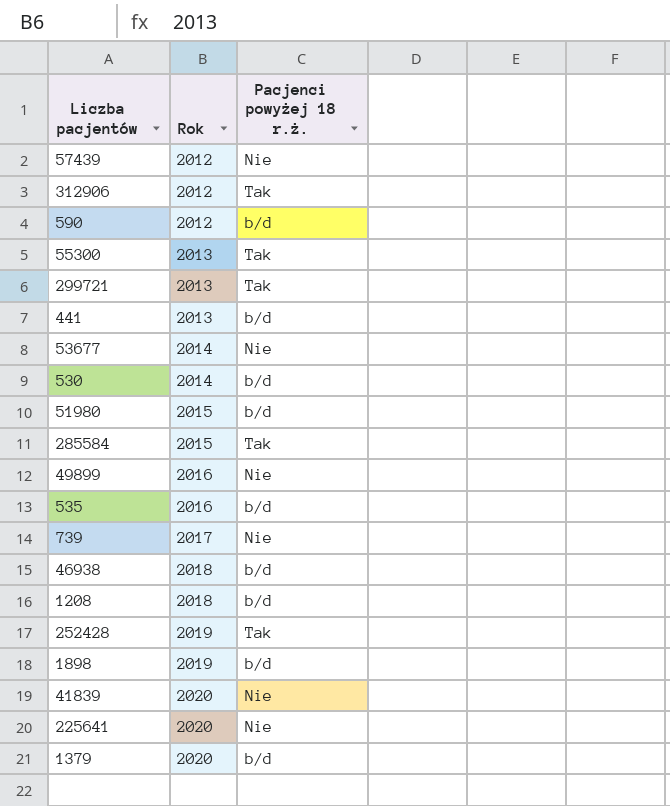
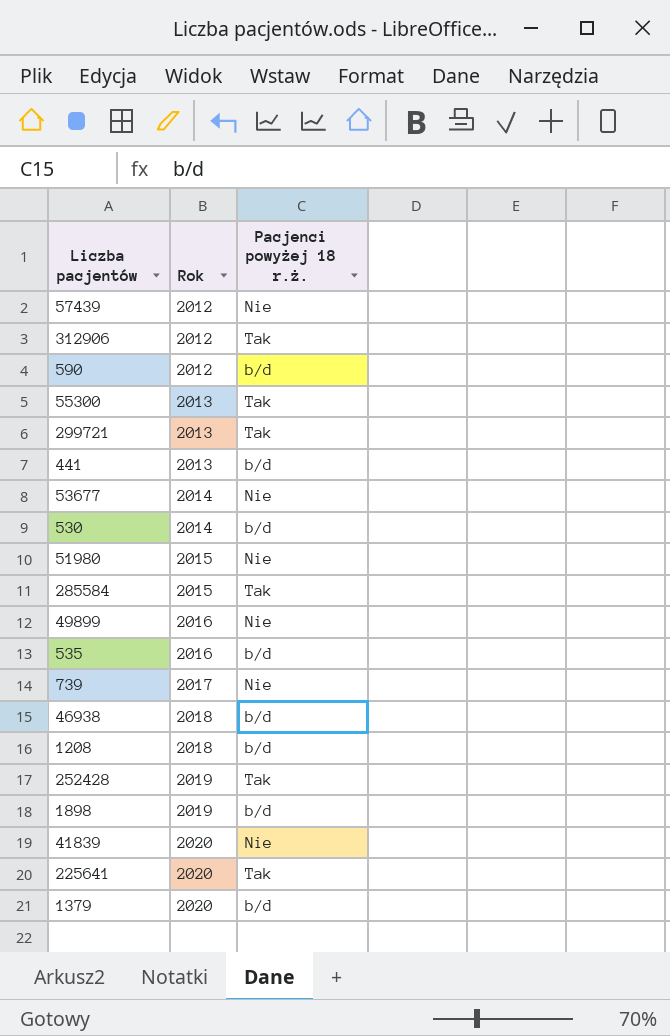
51980 | Pacjenci powyżej 18 r.ż.: b/d -> Nie
225641 | Pacjenci powyżej 18 r.ż.: Nie -> Tak

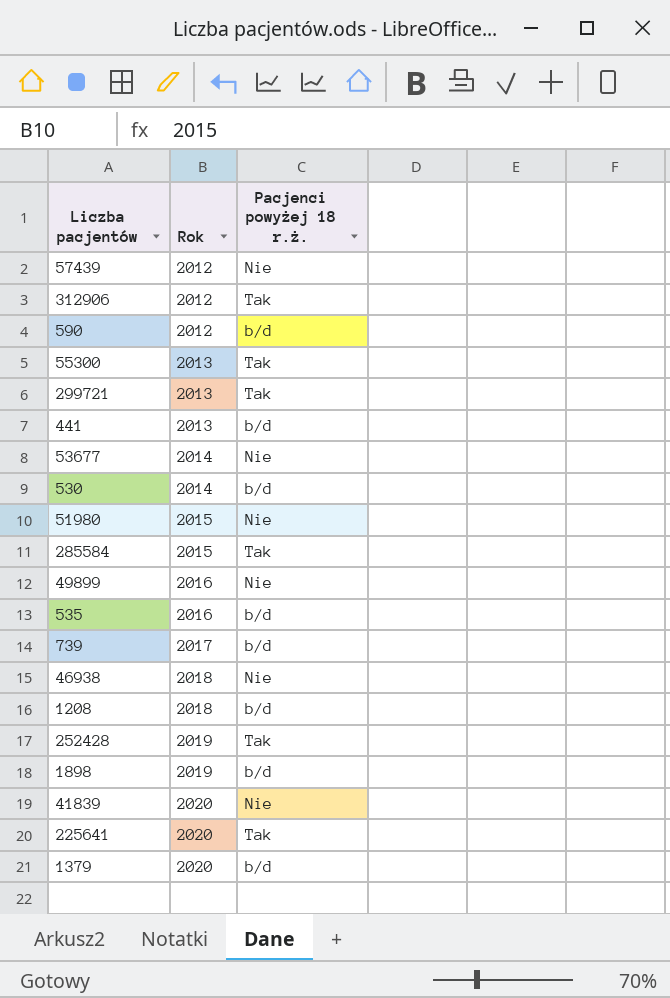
739 | Pacjenci powyżej 18 r.ż.: Nie -> b/d
46938 | Pacjenci powyżej 18 r.ż.: b/d -> Nie

